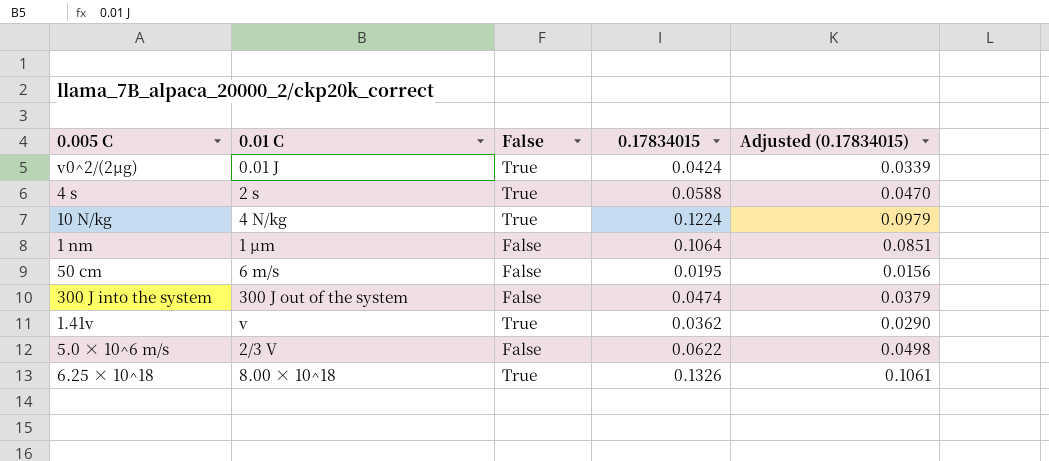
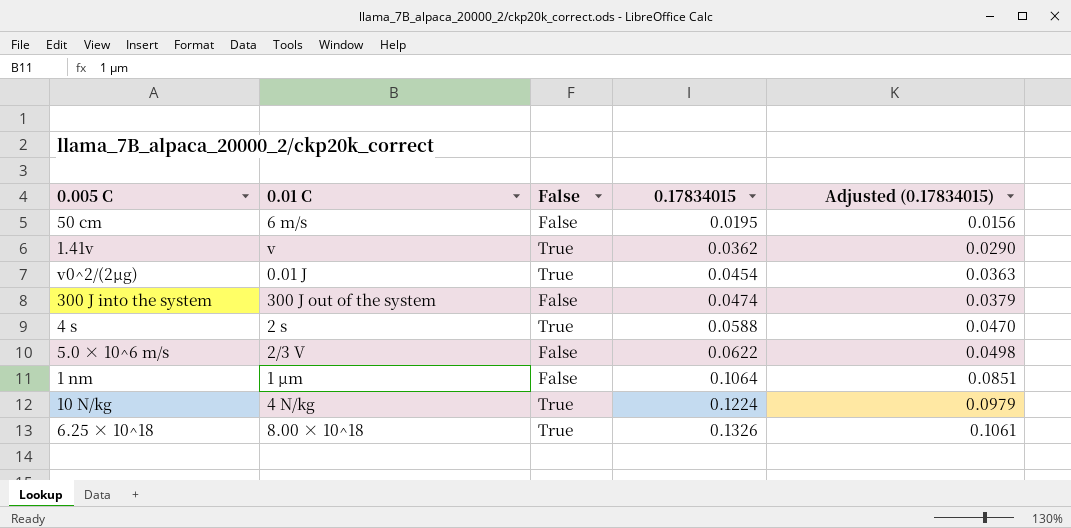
row order: none -> 0.17834015 ascending
v0^2/(2μg) | 0.17834015: 0.0424 -> 0.0454
v0^2/(2μg) | Adjusted (0.17834015): 0.0339 -> 0.0363

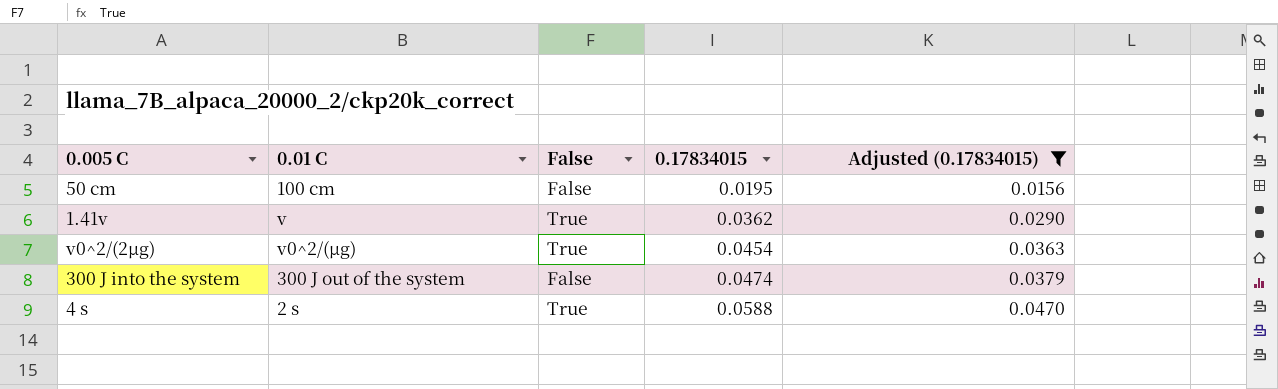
filter: none -> Adjusted (0.17834015) <= 0.0470
50 cm | 0.01 C: 6 m/s -> 100 cm
v0^2/(2μg) | 0.01 C: 0.01 J -> v0^2/(μg)

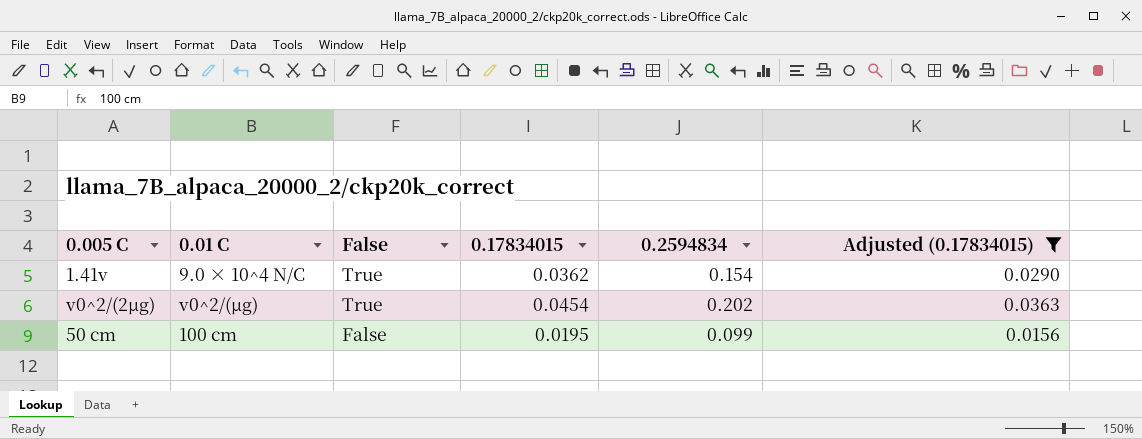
row order: 0.17834015 ascending -> False descending
column 0.2594834 | position: none -> 5
row 300 J into the system: 300 J out of the system | False | 0.0474 | 0.0379 -> none
row 4 s: 2 s | True | 0.0588 | 0.0470 -> none
1.41v | 0.01 C: v -> 9.0 × 10^4 N/C

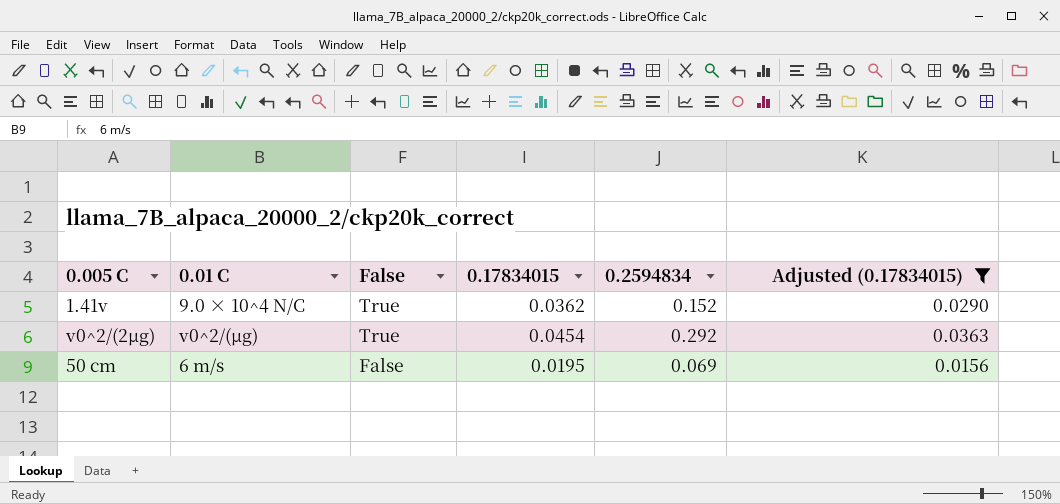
1.41v | 0.2594834: 0.154 -> 0.152
v0^2/(2μg) | 0.2594834: 0.202 -> 0.292
50 cm | 0.01 C: 100 cm -> 6 m/s
50 cm | 0.2594834: 0.099 -> 0.069

